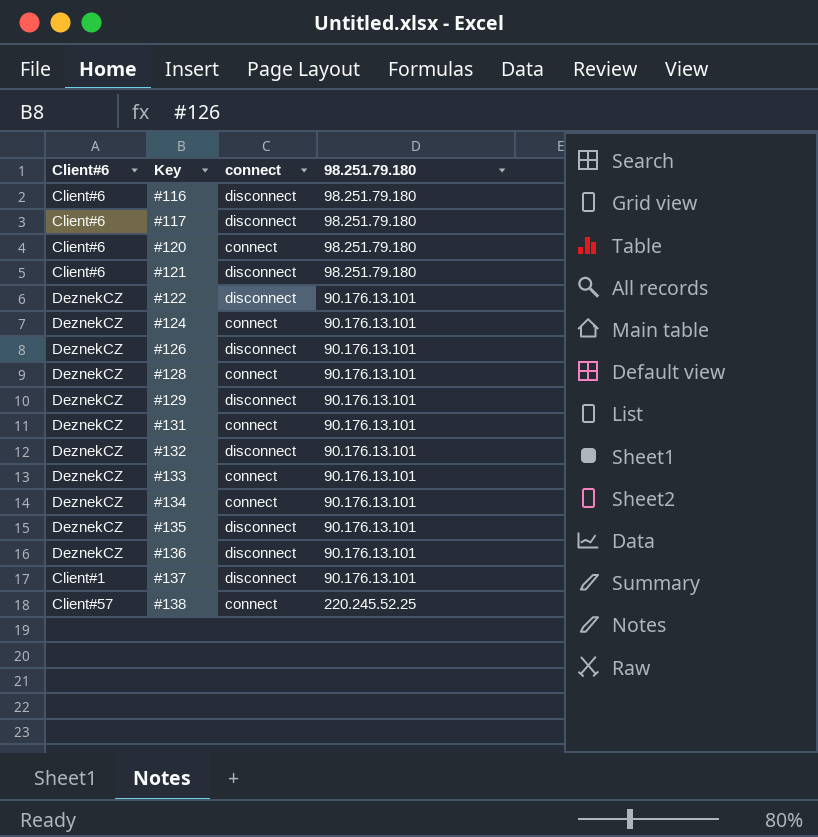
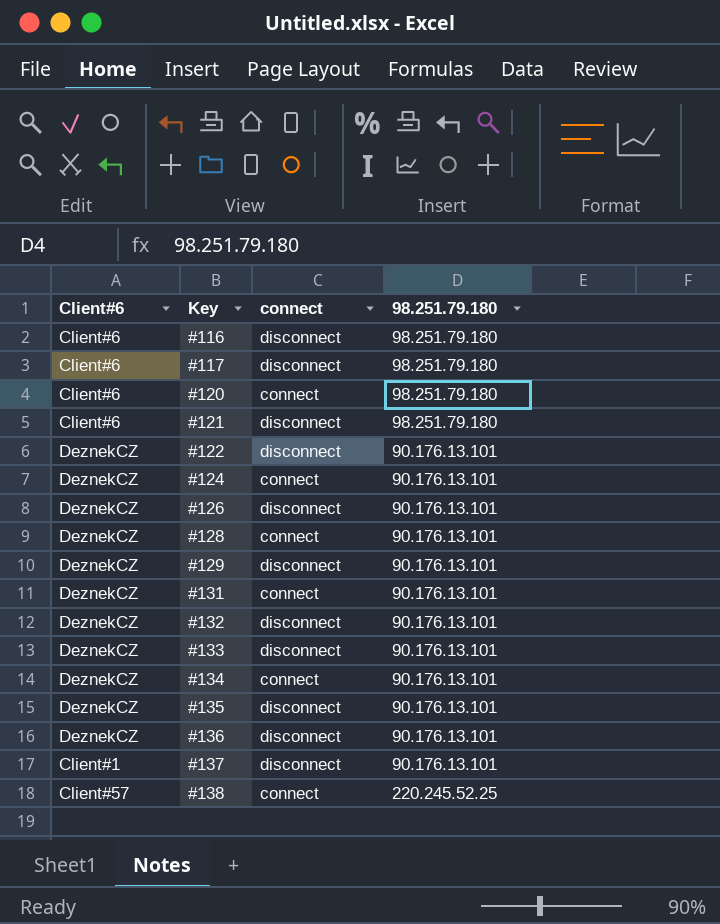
#133 | connect: connect -> disconnect

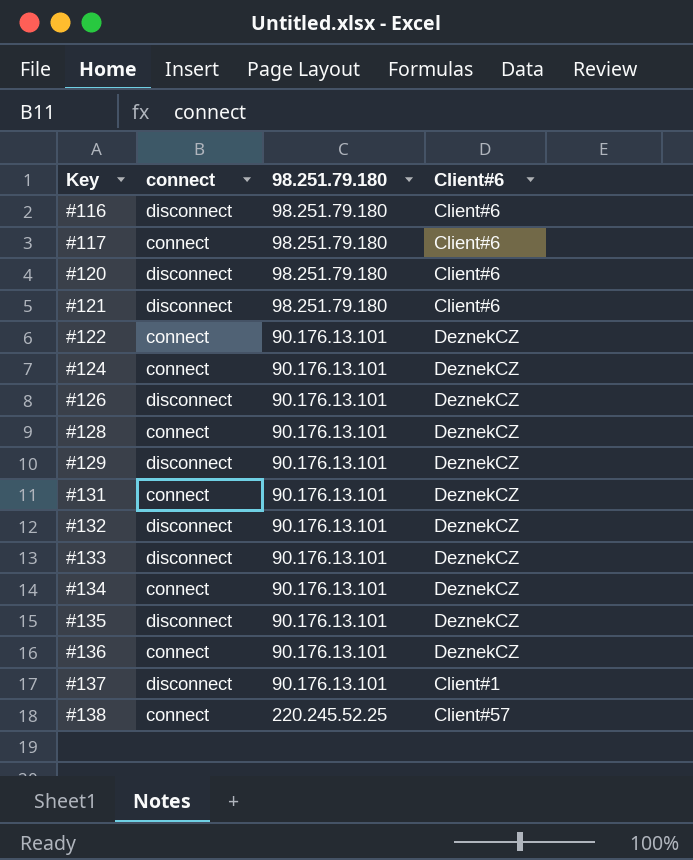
column Client#6 | position: 1 -> 4
#117 | connect: disconnect -> connect
#120 | connect: connect -> disconnect
#122 | connect: disconnect -> connect
#136 | connect: disconnect -> connect

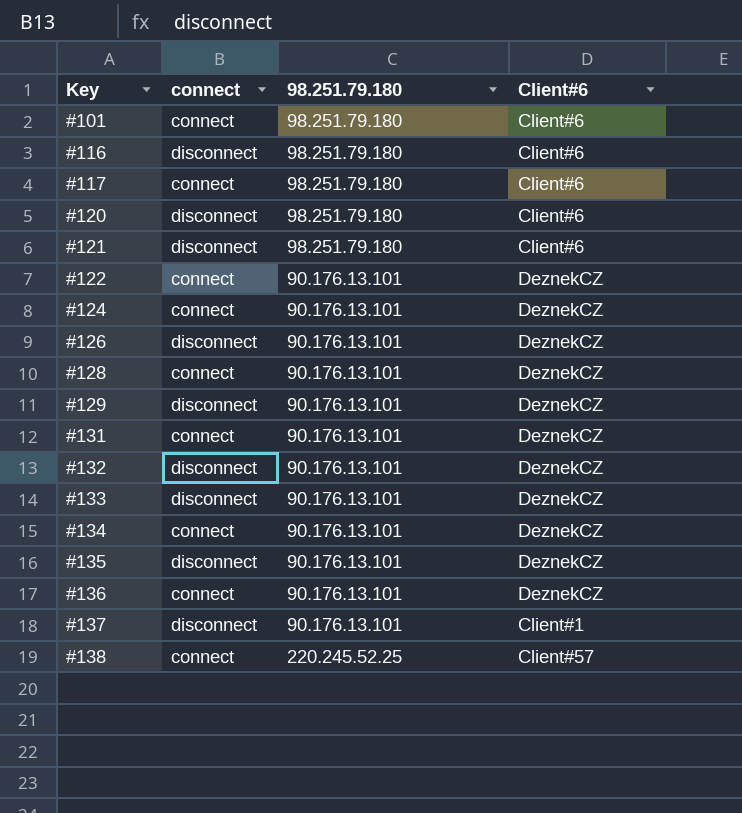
row #101: none -> connect | 98.251.79.180 | Client#6

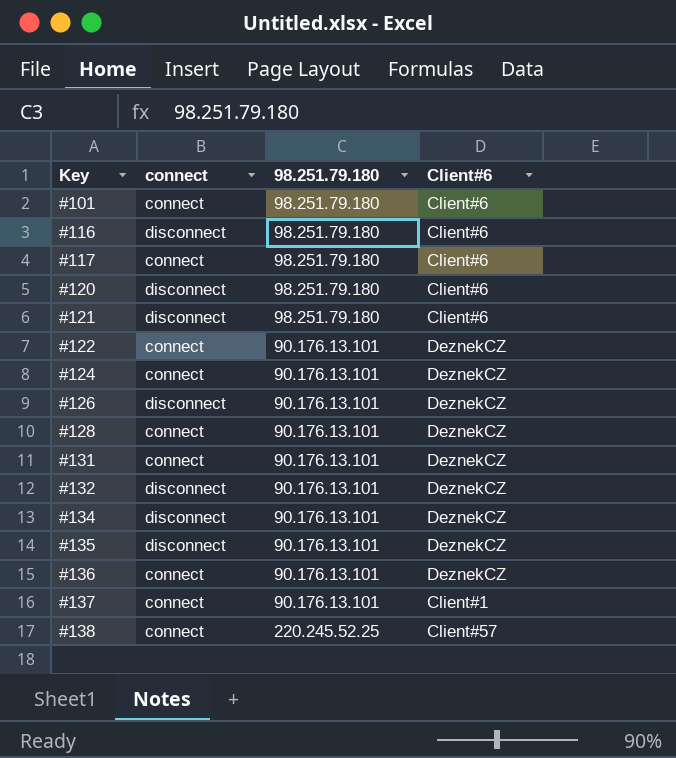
row #129: disconnect | 90.176.13.101 | DeznekCZ -> none
row #133: disconnect | 90.176.13.101 | DeznekCZ -> none
#134 | connect: connect -> disconnect
#137 | connect: disconnect -> connect

